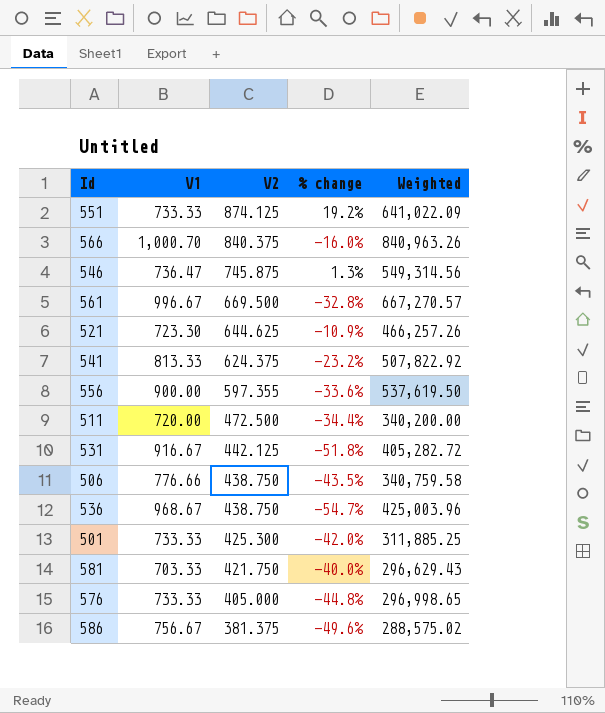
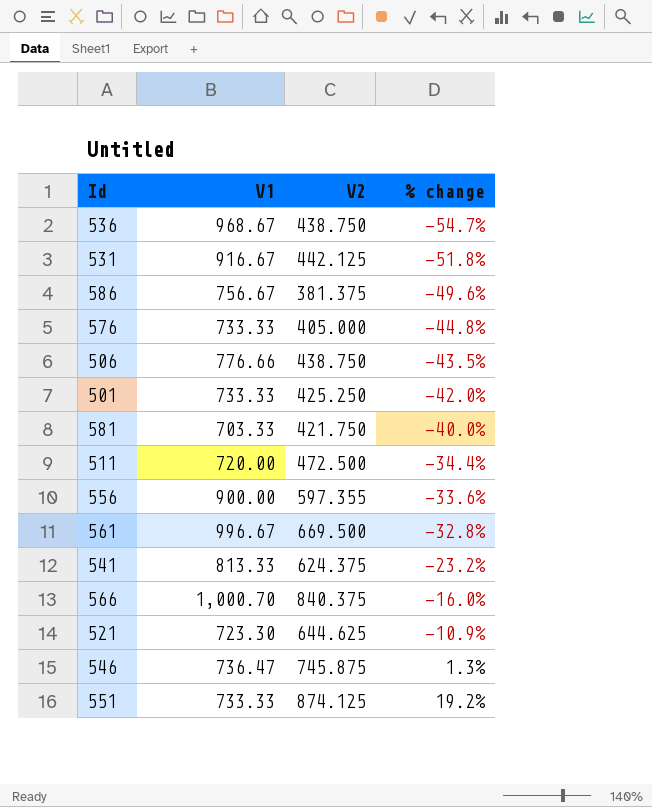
row order: V2 descending -> % change ascending
column Weighted | formula: [V1] * [V2] -> none
501 | V2: 425.300 -> 425.250

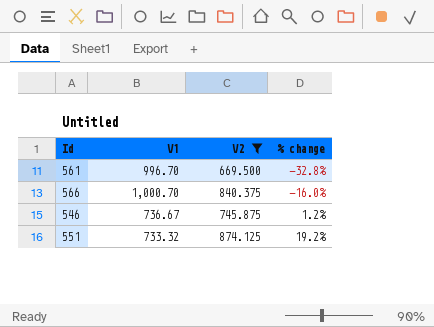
filter: none -> V2 >= 669.500
561 | V1: 996.67 -> 996.70
546 | V1: 736.47 -> 736.67
546 | % change: 1.3% -> 1.2%
551 | V1: 733.33 -> 733.32

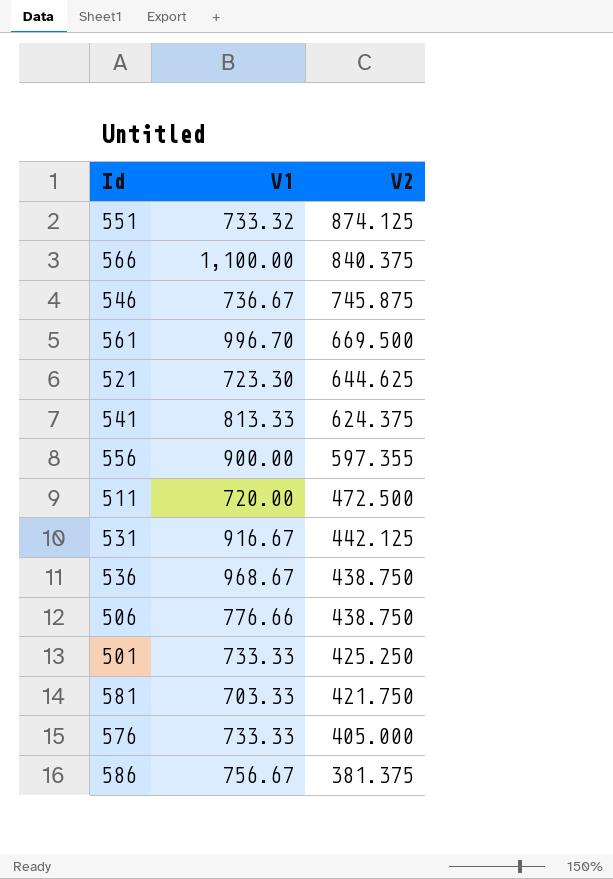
filter: V2 >= 669.500 -> none
row order: % change ascending -> V2 descending
column % change | formula: ([V2] - [V1]) / [V1] -> none
566 | V1: 1,000.70 -> 1,100.00

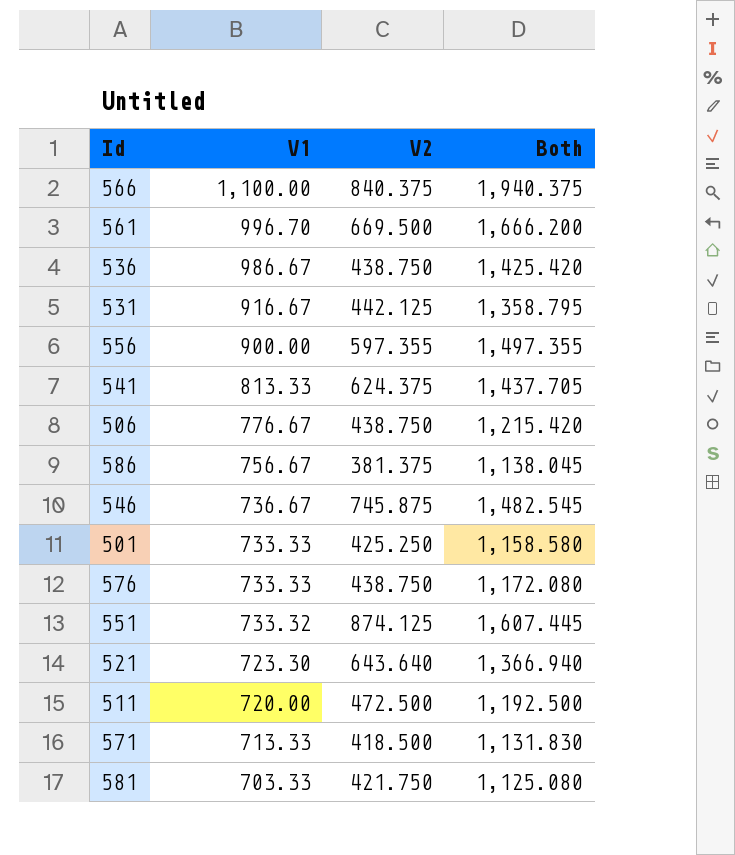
row order: V2 descending -> V1 descending
column Both | formula: none -> [V1] + [V2]
536 | V1: 968.67 -> 986.67
506 | V1: 776.66 -> 776.67
576 | V2: 405.000 -> 438.750
521 | V2: 644.625 -> 643.640
row 571: none -> 713.33 | 418.500 | 1,131.830

